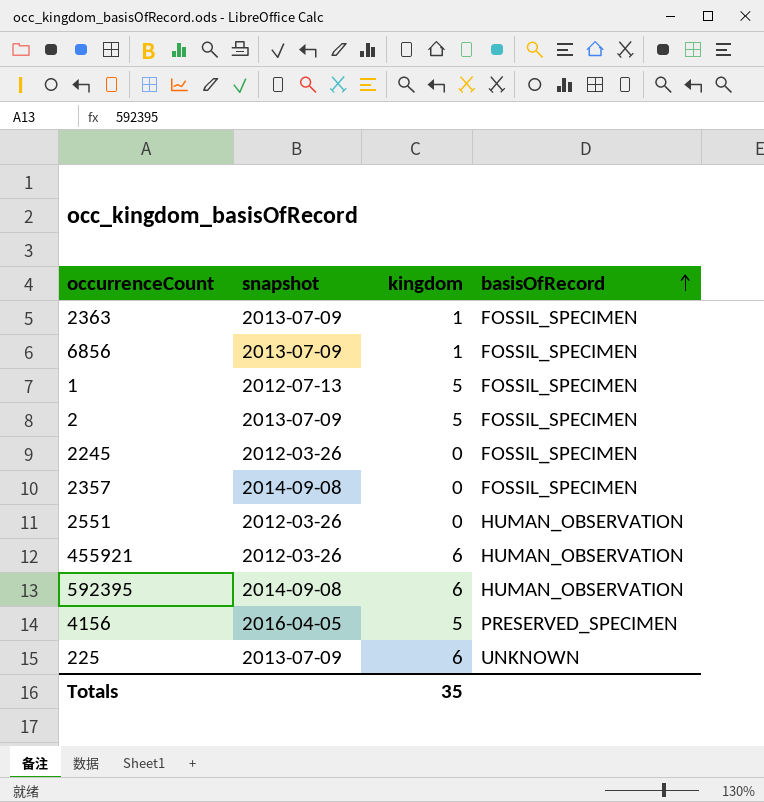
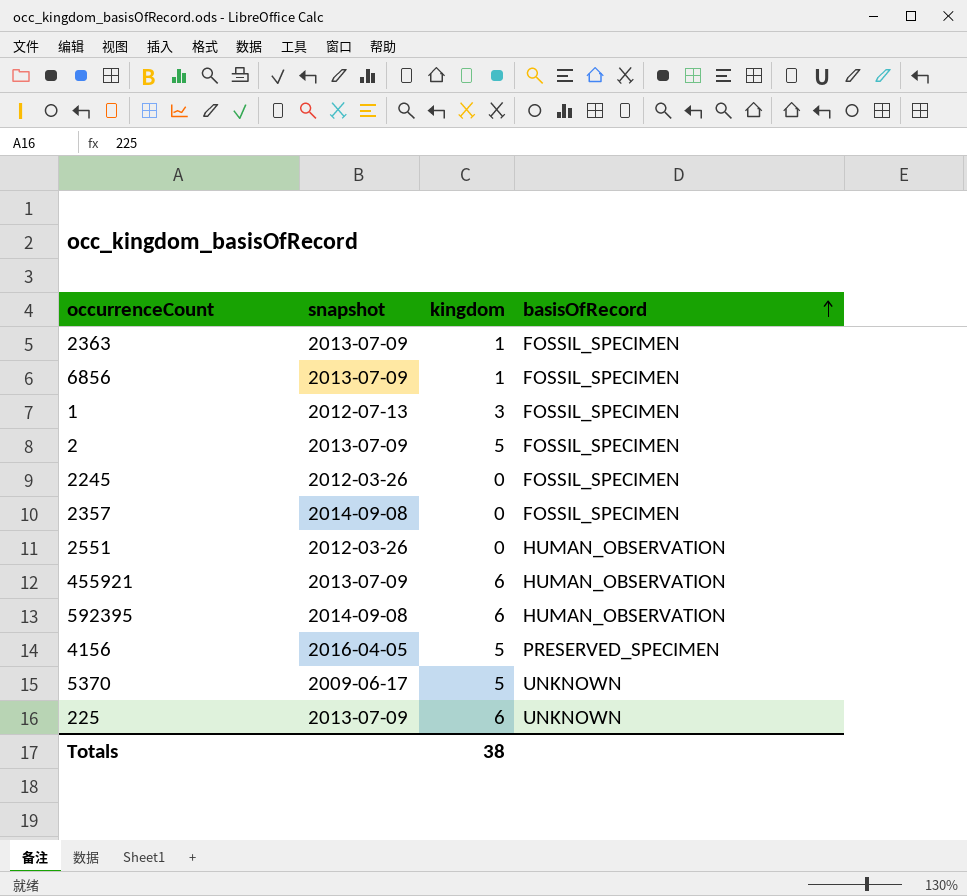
1 | kingdom: 5 -> 3
455921 | snapshot: 2012-03-26 -> 2013-07-09
row 5370: none -> 2009-06-17 | 5 | UNKNOWN
Totals | kingdom: 35 -> 38

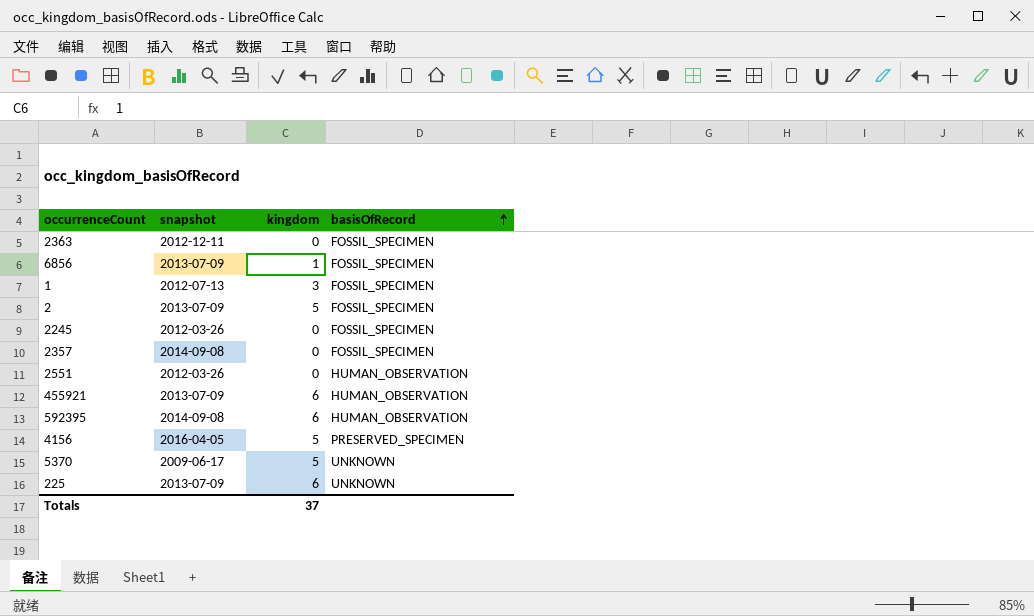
2363 | snapshot: 2013-07-09 -> 2012-12-11
2363 | kingdom: 1 -> 0
Totals | kingdom: 38 -> 37

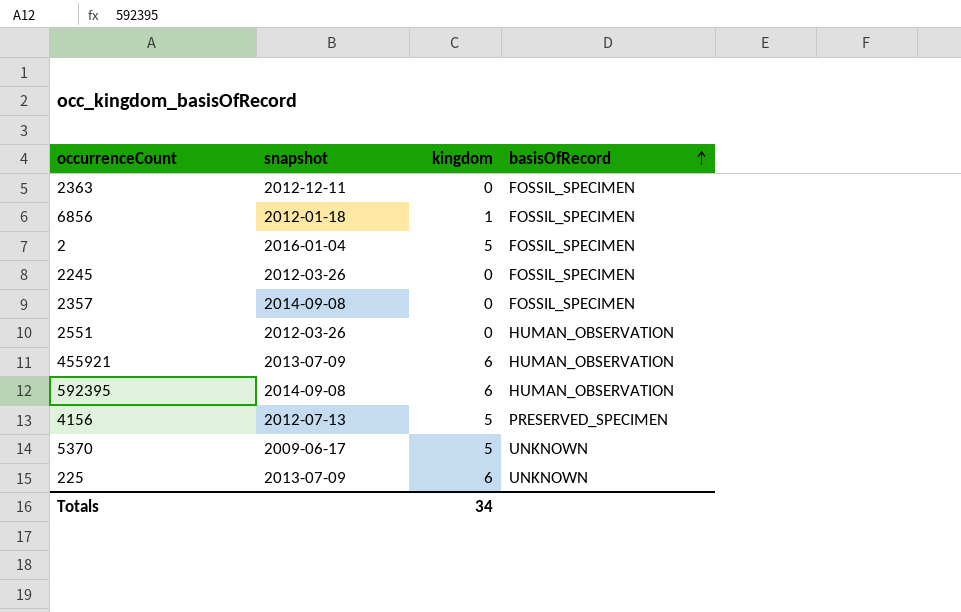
row 1: 2012-07-13 | 3 | FOSSIL_SPECIMEN -> none
6856 | snapshot: 2013-07-09 -> 2012-01-18
2 | snapshot: 2013-07-09 -> 2016-01-04
4156 | snapshot: 2016-04-05 -> 2012-07-13
Totals | kingdom: 37 -> 34

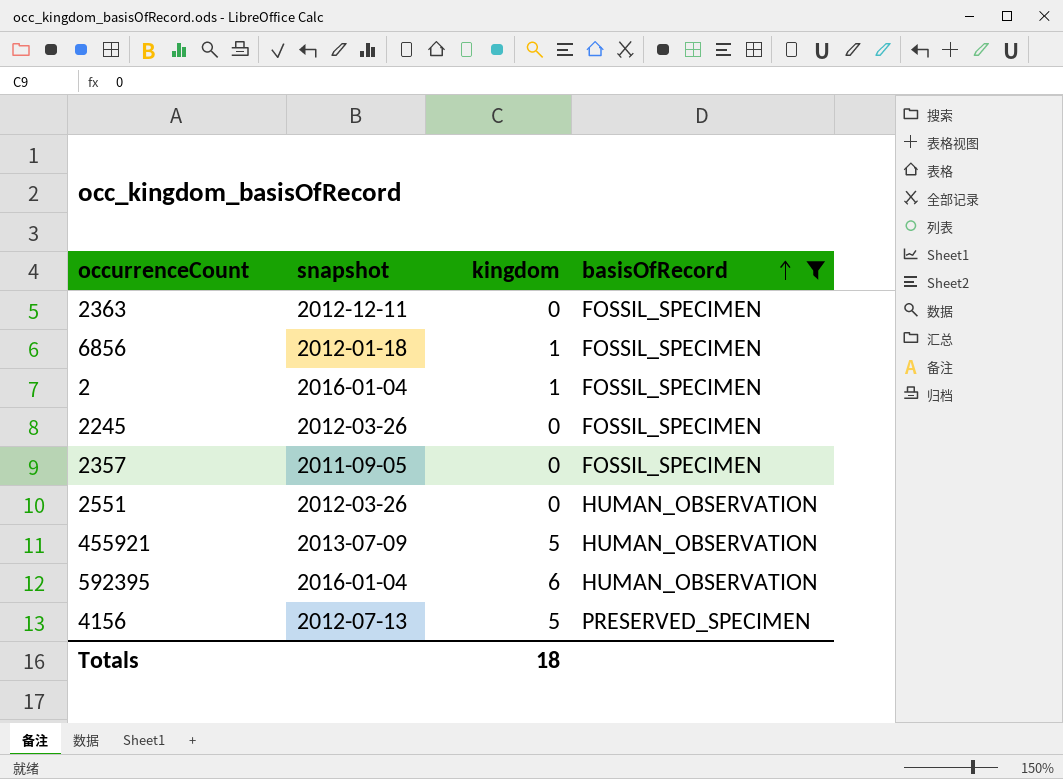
filter: none -> basisOfRecord != UNKNOWN
2 | kingdom: 5 -> 1
2357 | snapshot: 2014-09-08 -> 2011-09-05
455921 | kingdom: 6 -> 5
592395 | snapshot: 2014-09-08 -> 2016-01-04
Totals | kingdom: 34 -> 18

